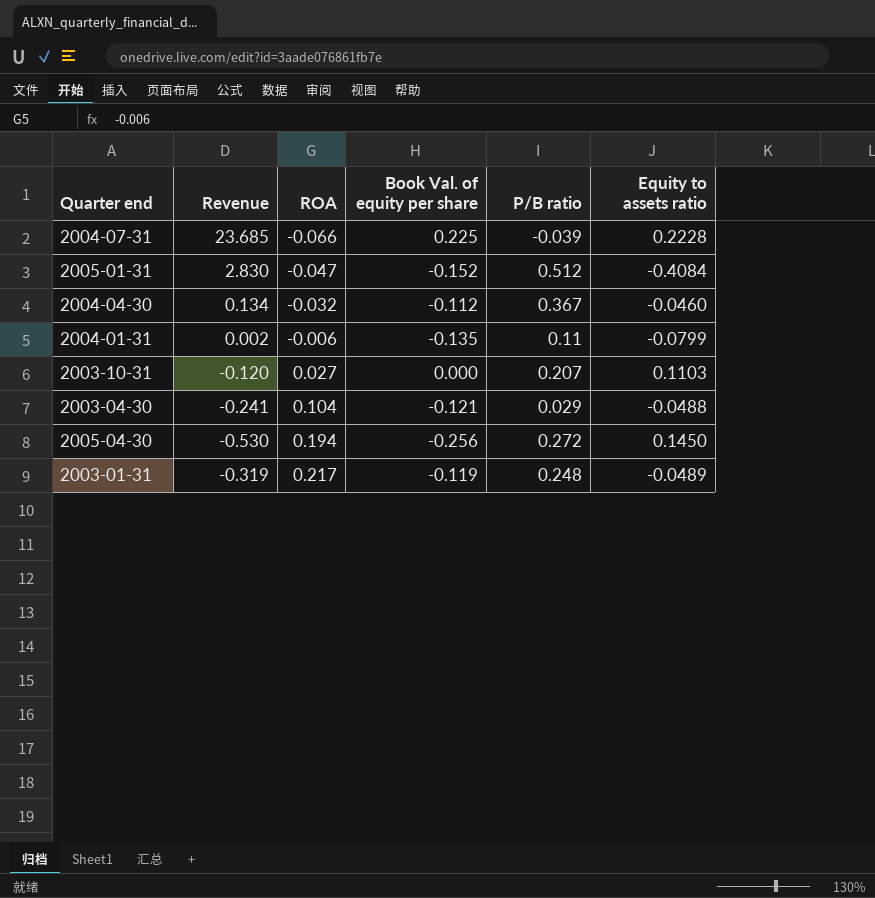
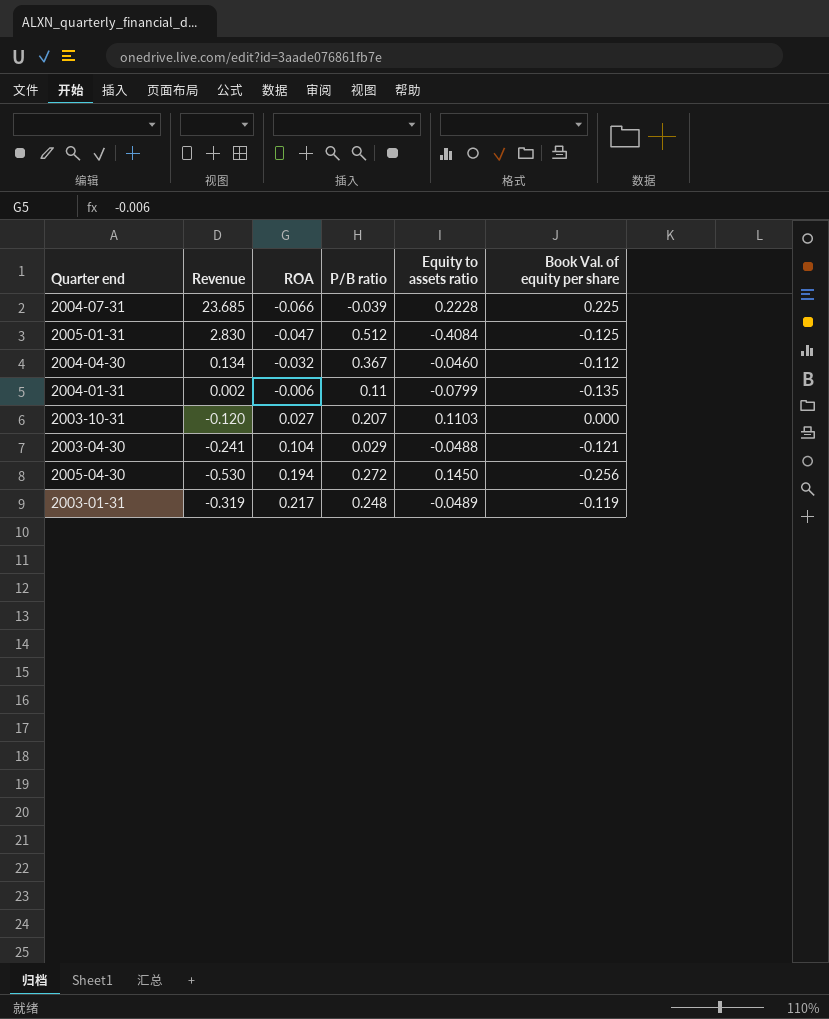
column Book Val. of equity per share | position: 4 -> 6
2005-01-31 | Book Val. of equity per share: -0.152 -> -0.125

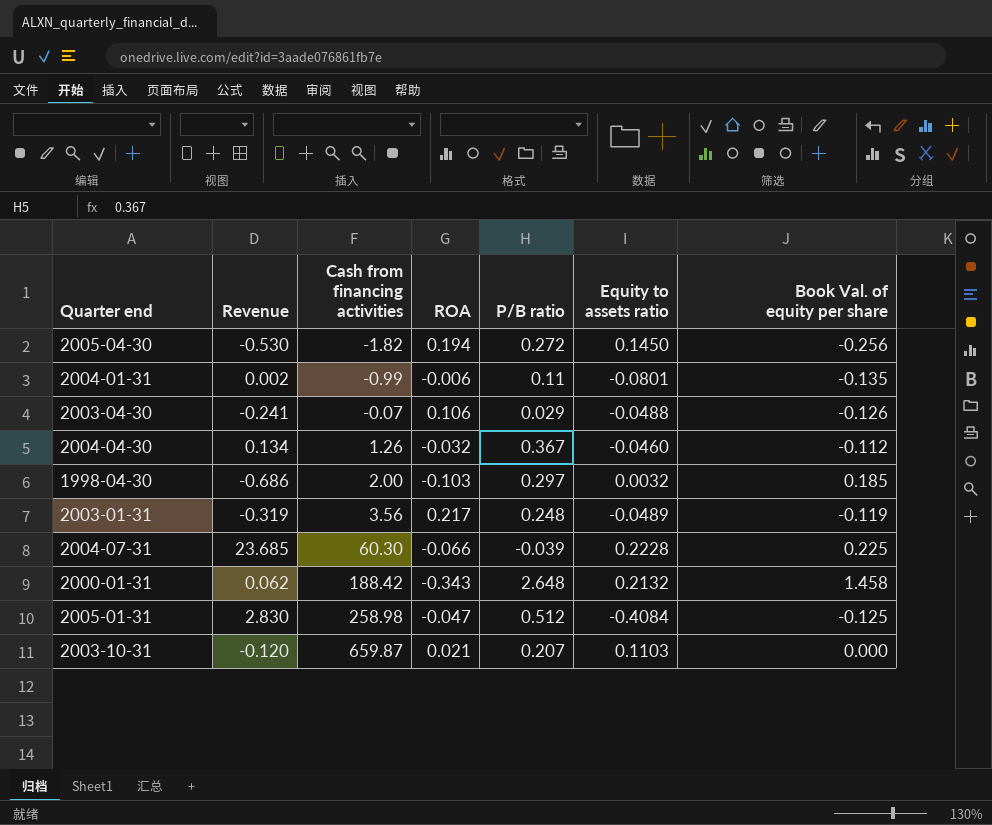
row order: ROA ascending -> Cash from financing activities ascending
column Cash from financing activities | position: none -> 3
2004-01-31 | Equity to assets ratio: -0.0799 -> -0.0801
2003-04-30 | ROA: 0.104 -> 0.106
2003-04-30 | Book Val. of equity per share: -0.121 -> -0.126
row 1998-04-30: none -> -0.686 | 2.00 | -0.103 | 0.297 | 0.0032 | 0.185
row 2000-01-31: none -> 0.062 | 188.42 | -0.343 | 2.648 | 0.2132 | 1.458
2003-10-31 | ROA: 0.027 -> 0.021

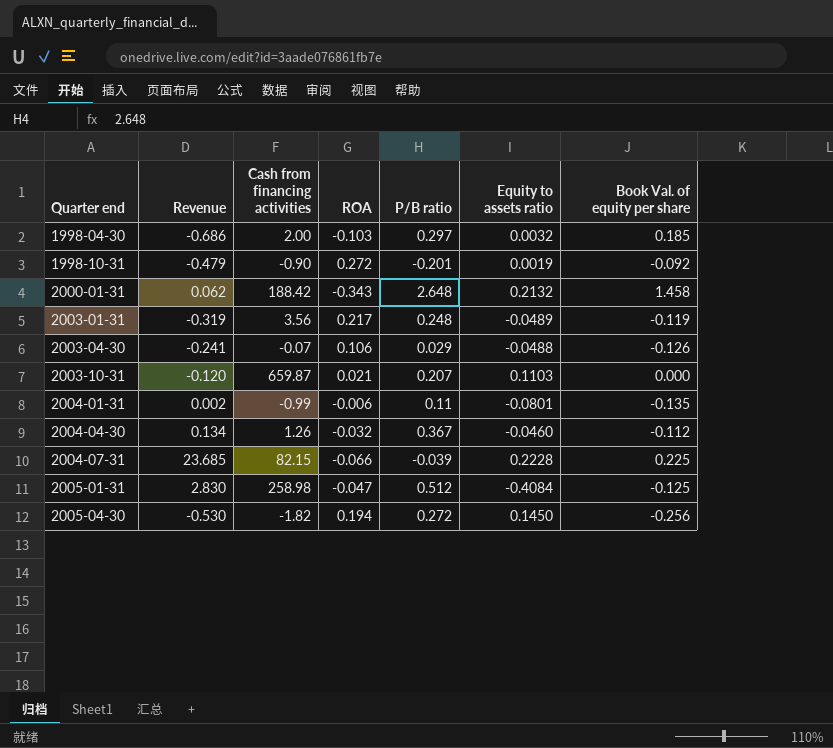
row order: Cash from financing activities ascending -> Quarter end ascending
row 1998-10-31: none -> -0.479 | -0.90 | 0.272 | -0.201 | 0.0019 | -0.092
2004-07-31 | Cash from financing activities: 60.30 -> 82.15

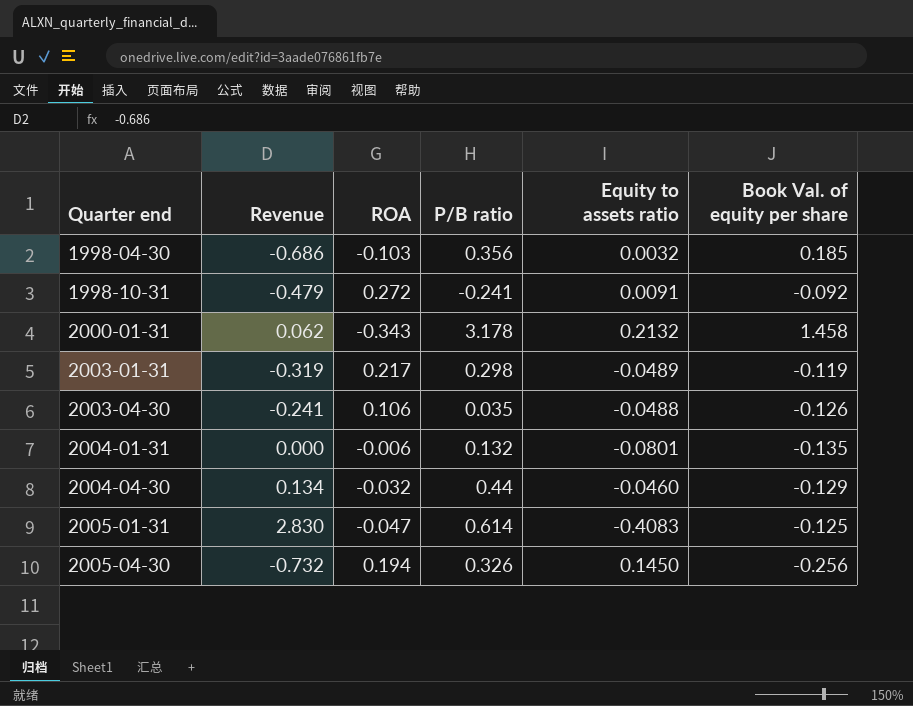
column Cash from financing activities | position: 3 -> none
row 2003-10-31: -0.120 | 659.87 | 0.021 | 0.207 | 0.1103 | 0.000 -> none
row 2004-07-31: 23.685 | 82.15 | -0.066 | -0.039 | 0.2228 | 0.225 -> none
1998-04-30 | P/B ratio: 0.297 -> 0.356
1998-10-31 | P/B ratio: -0.201 -> -0.241
1998-10-31 | Equity to assets ratio: 0.0019 -> 0.0091
2000-01-31 | P/B ratio: 2.648 -> 3.178
2003-01-31 | P/B ratio: 0.248 -> 0.298
2003-04-30 | P/B ratio: 0.029 -> 0.035
2004-01-31 | Revenue: 0.002 -> 0.000
2004-01-31 | P/B ratio: 0.11 -> 0.132
2004-04-30 | P/B ratio: 0.367 -> 0.44
2004-04-30 | Book Val. of equity per share: -0.112 -> -0.129
2005-01-31 | P/B ratio: 0.512 -> 0.614
2005-01-31 | Equity to assets ratio: -0.4084 -> -0.4083
2005-04-30 | Revenue: -0.530 -> -0.732
2005-04-30 | P/B ratio: 0.272 -> 0.326

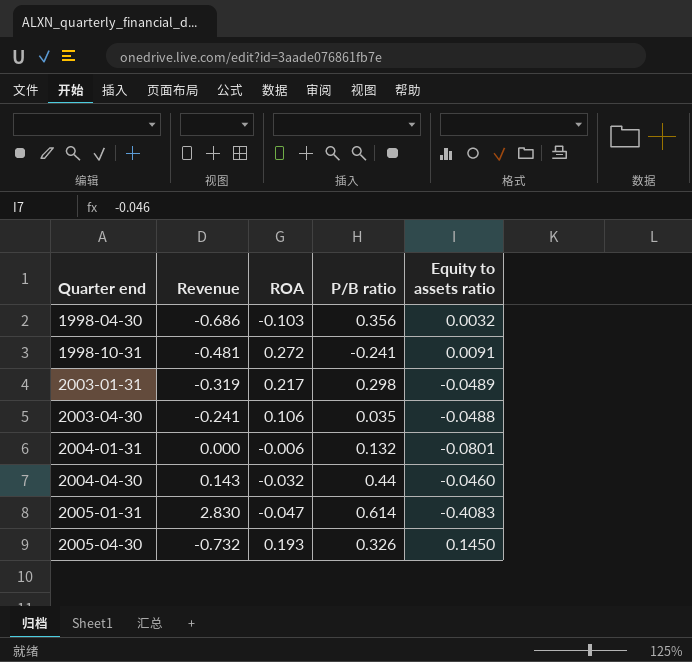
column Book Val. of equity per share | position: 6 -> none
row 2000-01-31: 0.062 | -0.343 | 3.178 | 0.2132 | 1.458 -> none
1998-10-31 | Revenue: -0.479 -> -0.481
2004-04-30 | Revenue: 0.134 -> 0.143
2005-04-30 | ROA: 0.194 -> 0.193

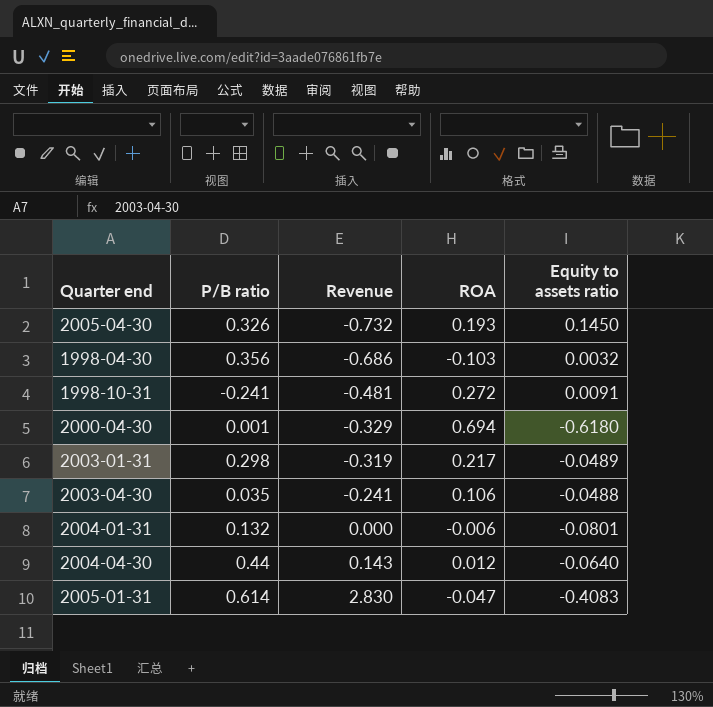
row order: Quarter end ascending -> Revenue ascending
column P/B ratio | position: 4 -> 2
row 2000-04-30: none -> 0.001 | -0.329 | 0.694 | -0.6180
2004-04-30 | ROA: -0.032 -> 0.012
2004-04-30 | Equity to assets ratio: -0.0460 -> -0.0640

